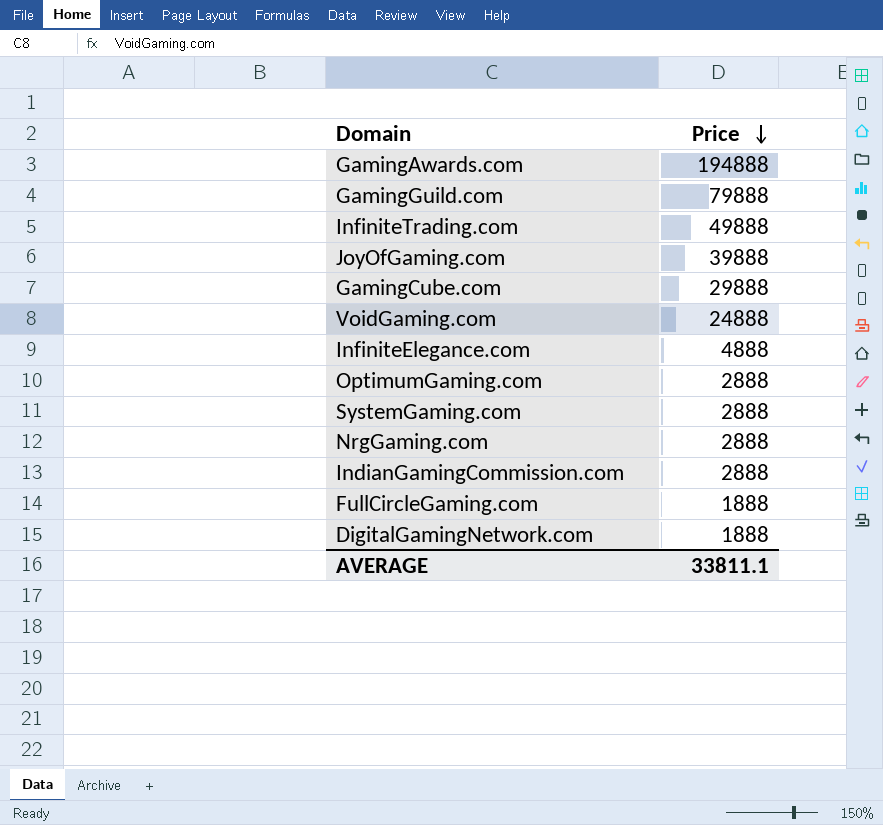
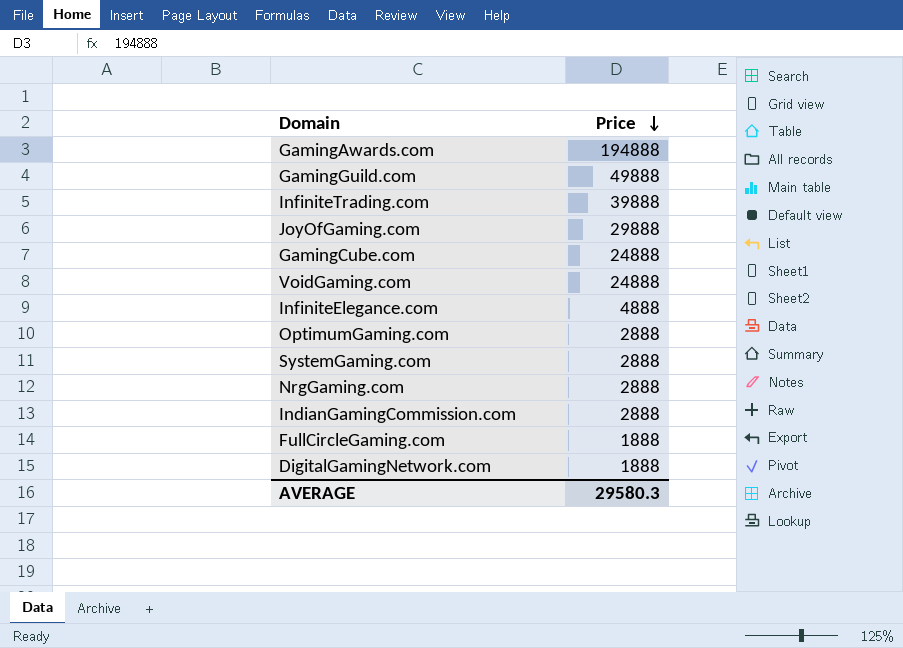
GamingGuild.com | Price: 79888 -> 49888
InfiniteTrading.com | Price: 49888 -> 39888
JoyOfGaming.com | Price: 39888 -> 29888
GamingCube.com | Price: 29888 -> 24888
AVERAGE | Price: 33811.1 -> 29580.3

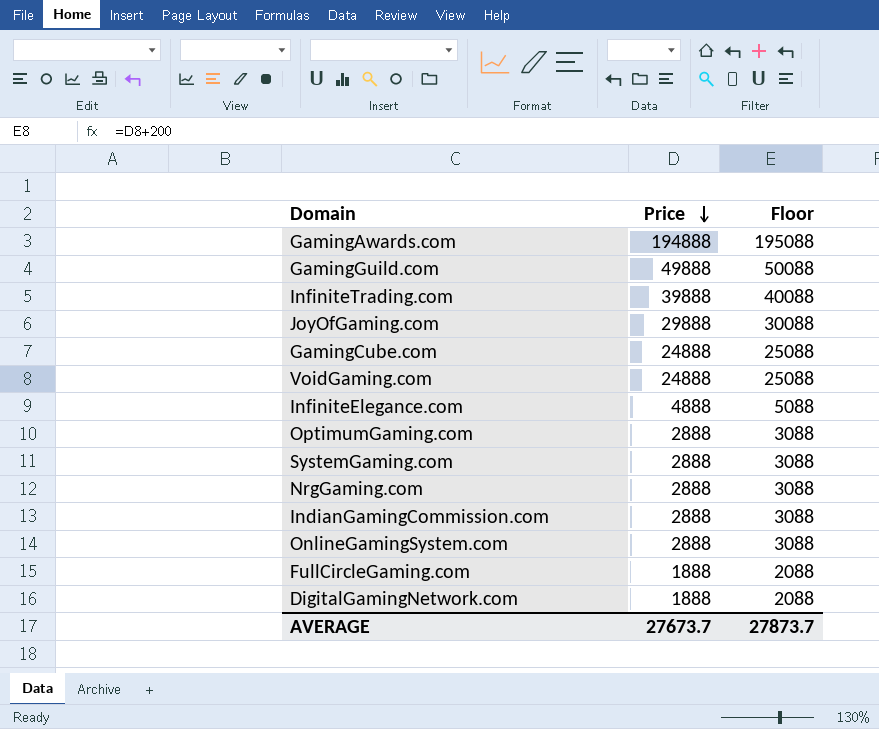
column Floor | formula: none -> [Price] + 200
row OnlineGamingSystem.com: none -> 2888 | 3088
AVERAGE | Price: 29580.3 -> 27673.7

